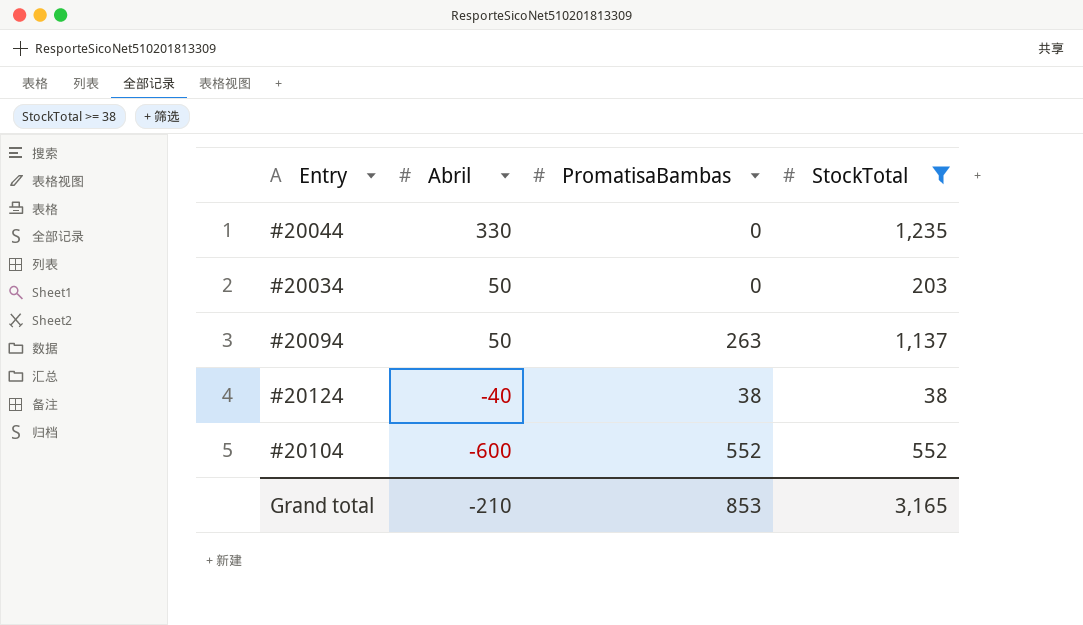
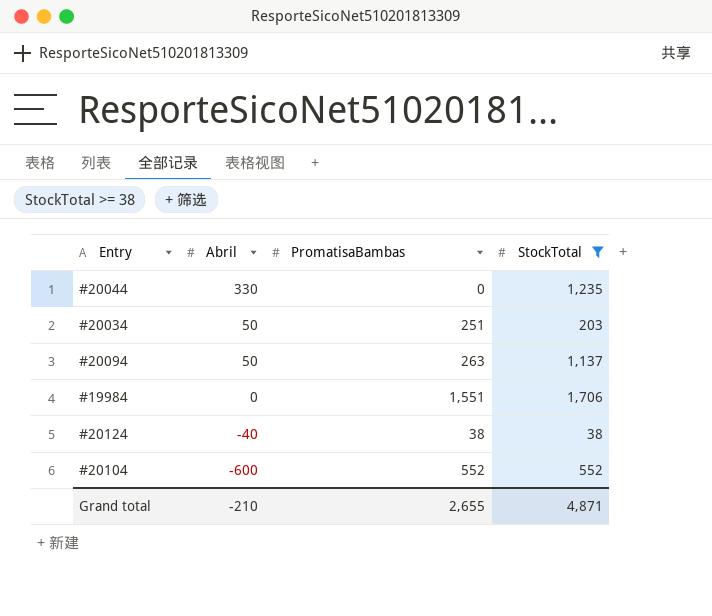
#20034 | PromatisaBambas: 0 -> 251
row #19984: none -> 0 | 1,551 | 1,706
Grand total | PromatisaBambas: 853 -> 2,655
Grand total | StockTotal: 3,165 -> 4,871

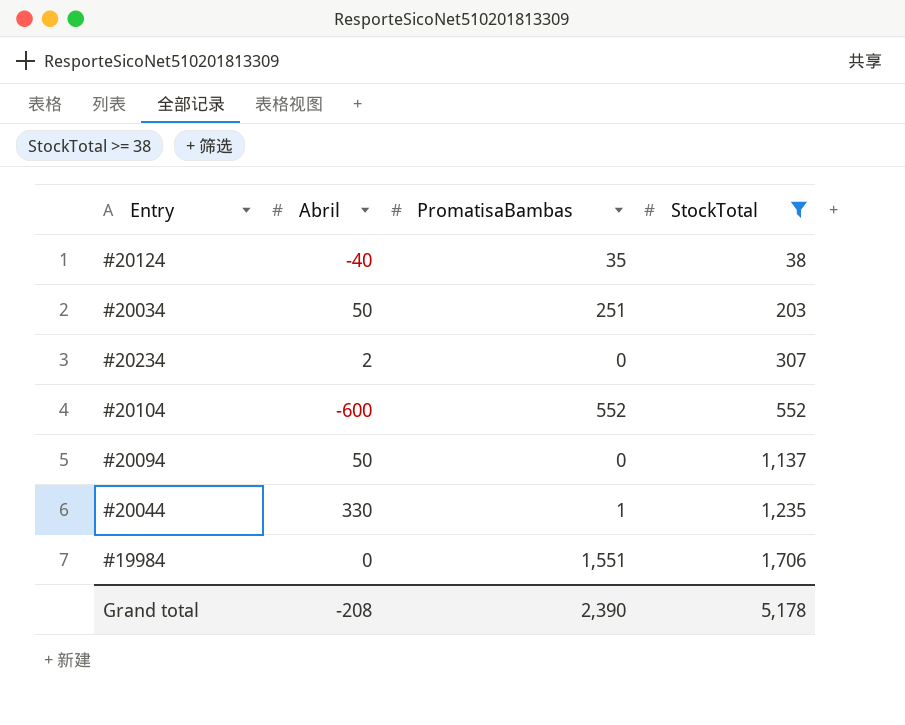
row order: Abril descending -> StockTotal ascending
#20124 | PromatisaBambas: 38 -> 35
row #20234: none -> 2 | 0 | 307
#20094 | PromatisaBambas: 263 -> 0
#20044 | PromatisaBambas: 0 -> 1
Grand total | Abril: -210 -> -208
Grand total | PromatisaBambas: 2,655 -> 2,390
Grand total | StockTotal: 4,871 -> 5,178

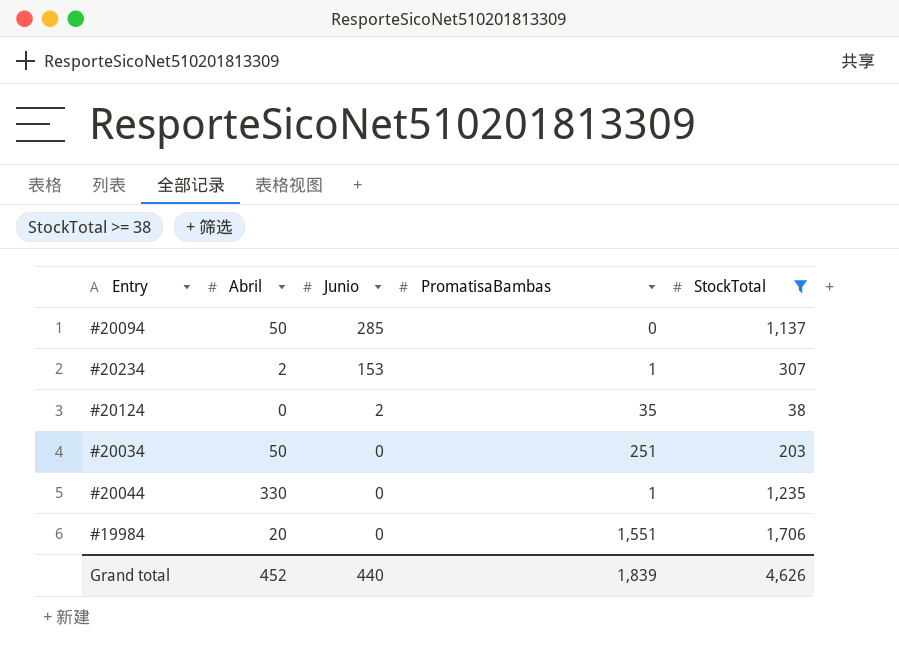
row order: StockTotal ascending -> Junio descending
column Junio | position: none -> 3
row #20104: -600 | 552 | 552 -> none
#20234 | PromatisaBambas: 0 -> 1
#20124 | Abril: -40 -> 0
#19984 | Abril: 0 -> 20
Grand total | Abril: -208 -> 452
Grand total | PromatisaBambas: 2,390 -> 1,839
Grand total | StockTotal: 5,178 -> 4,626

